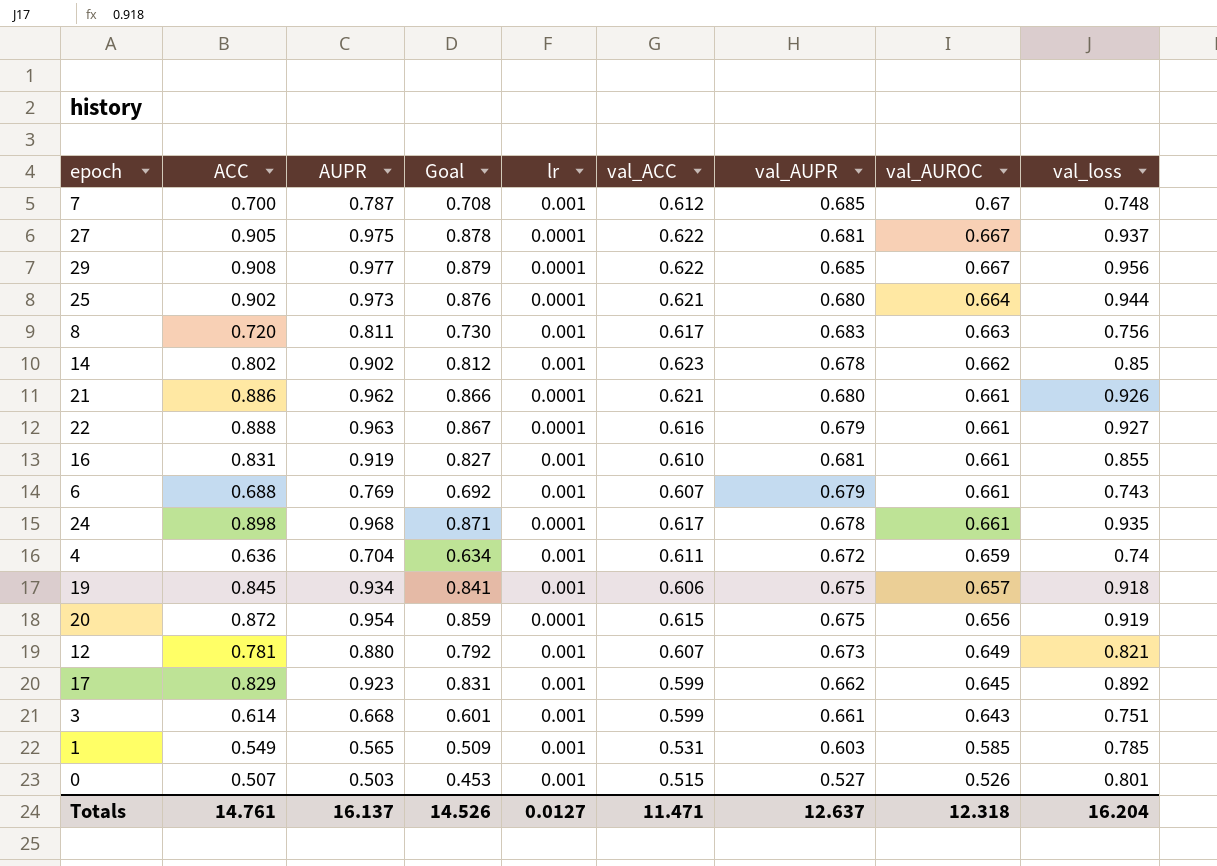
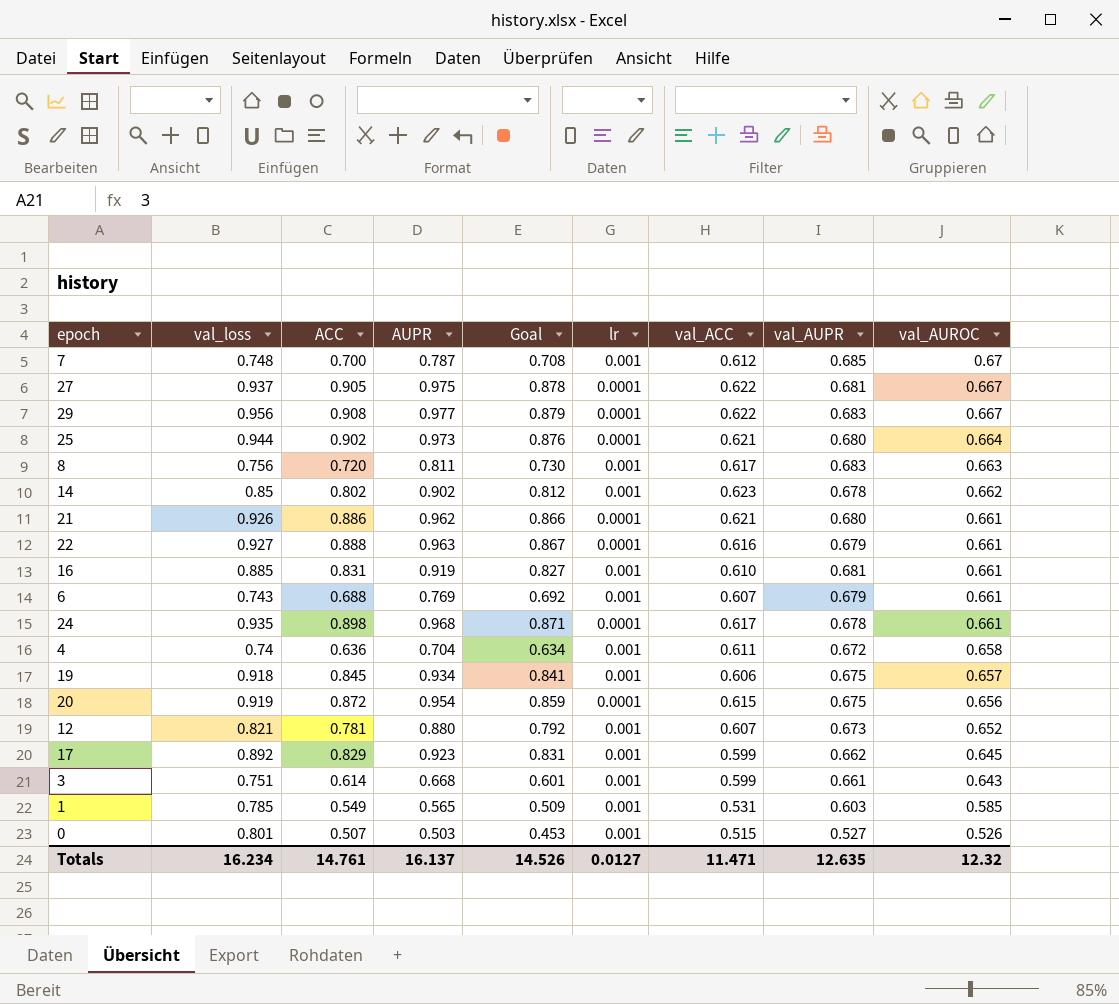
column val_loss | position: 9 -> 2
29 | val_AUPR: 0.685 -> 0.683
16 | val_loss: 0.855 -> 0.885
4 | val_AUROC: 0.659 -> 0.658
12 | val_AUROC: 0.649 -> 0.652
Totals | val_loss: 16.204 -> 16.234
Totals | val_AUPR: 12.637 -> 12.635
Totals | val_AUROC: 12.318 -> 12.32

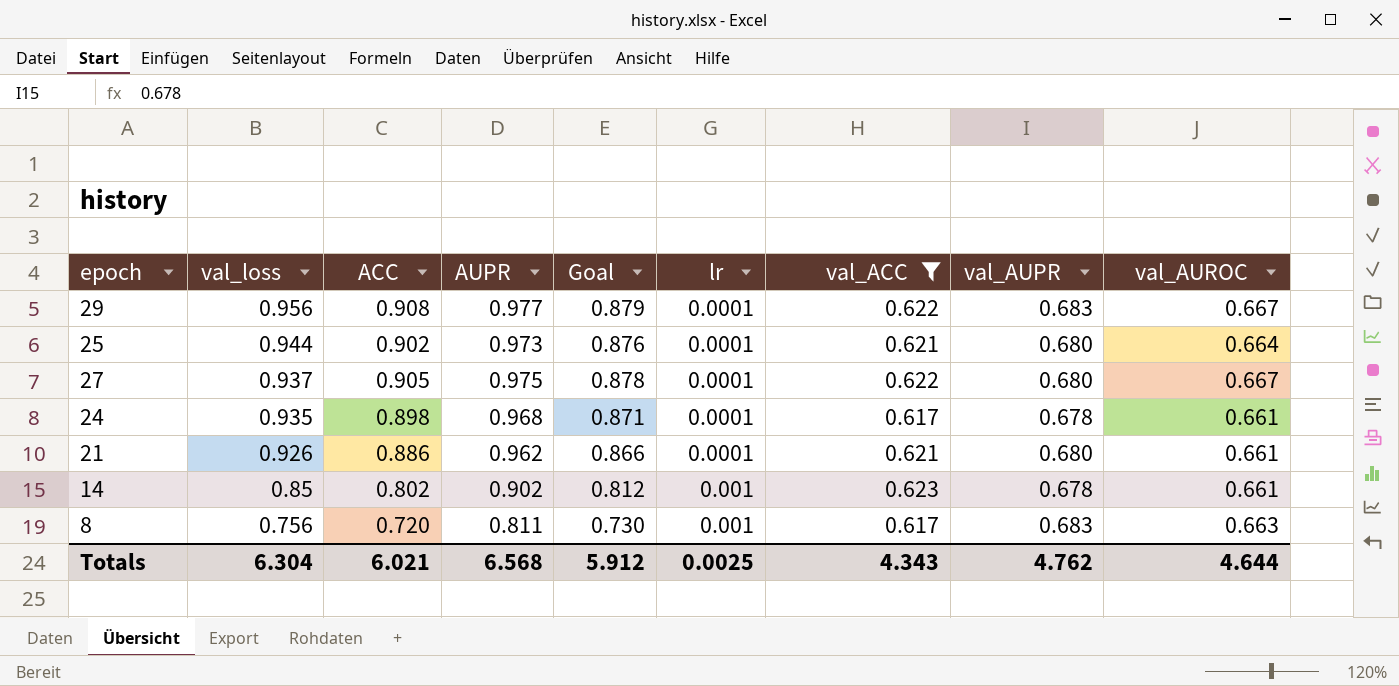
filter: none -> val_ACC >= 0.617
row order: val_AUROC descending -> val_loss descending
27 | val_AUPR: 0.681 -> 0.680
14 | val_AUROC: 0.662 -> 0.661
Totals | val_loss: 16.234 -> 6.304
Totals | ACC: 14.761 -> 6.021
Totals | AUPR: 16.137 -> 6.568
Totals | Goal: 14.526 -> 5.912
Totals | lr: 0.0127 -> 0.0025
Totals | val_ACC: 11.471 -> 4.343
Totals | val_AUPR: 12.635 -> 4.762
Totals | val_AUROC: 12.32 -> 4.644

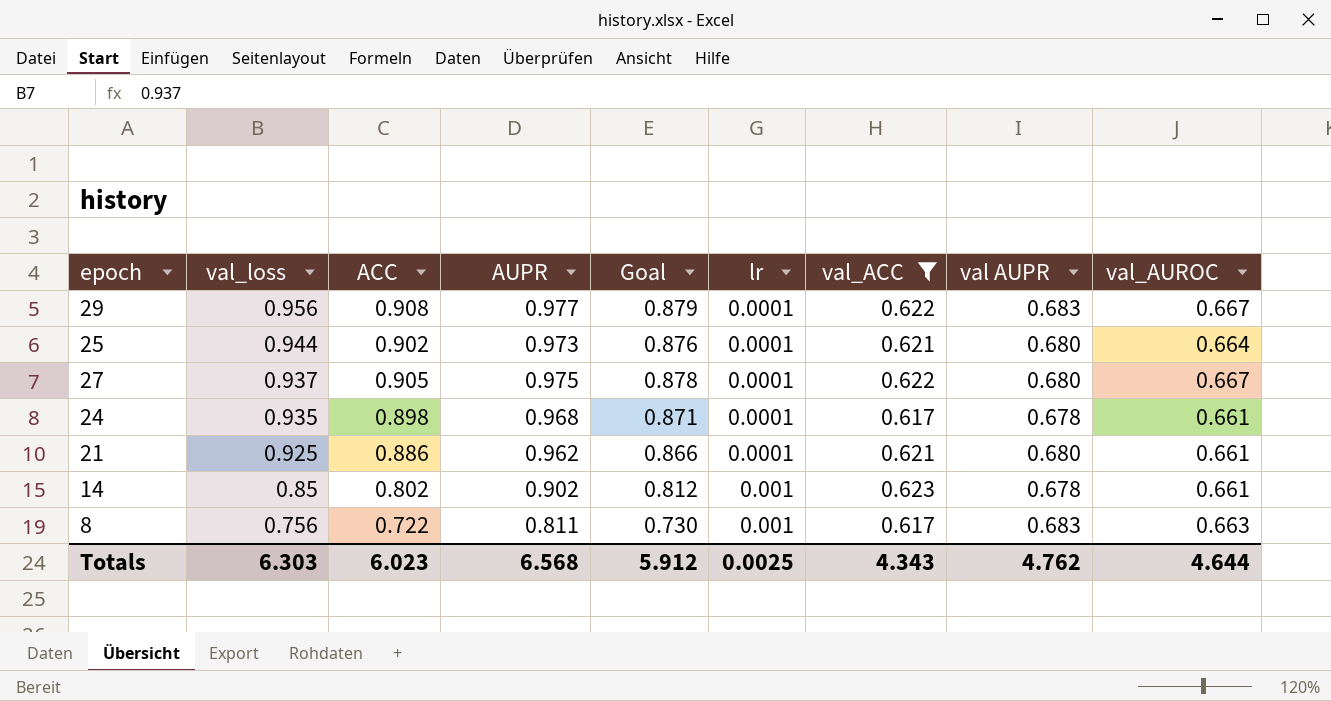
column name: val_AUPR -> val AUPR
21 | val_loss: 0.926 -> 0.925
8 | ACC: 0.720 -> 0.722
Totals | val_loss: 6.304 -> 6.303
Totals | ACC: 6.021 -> 6.023

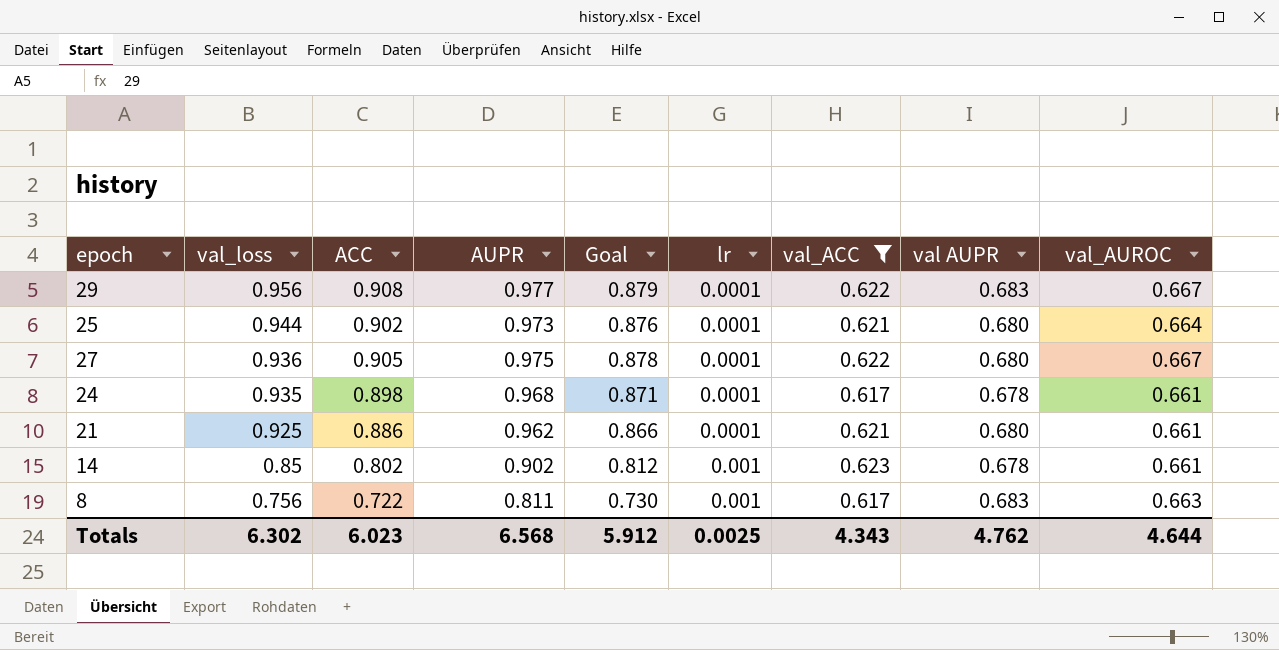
27 | val_loss: 0.937 -> 0.936
Totals | val_loss: 6.303 -> 6.302

